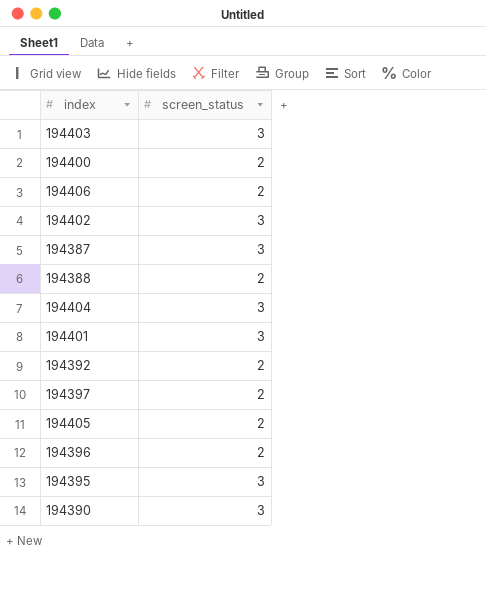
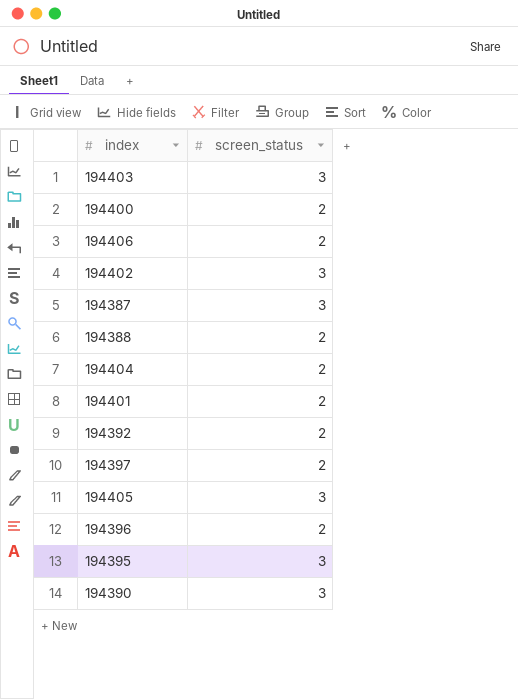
194404 | screen_status: 3 -> 2
194401 | screen_status: 3 -> 2
194405 | screen_status: 2 -> 3

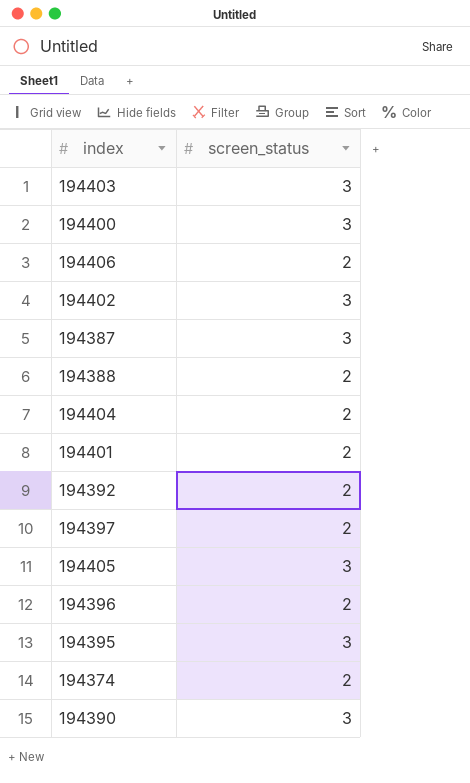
194400 | screen_status: 2 -> 3
row 194374: none -> 2

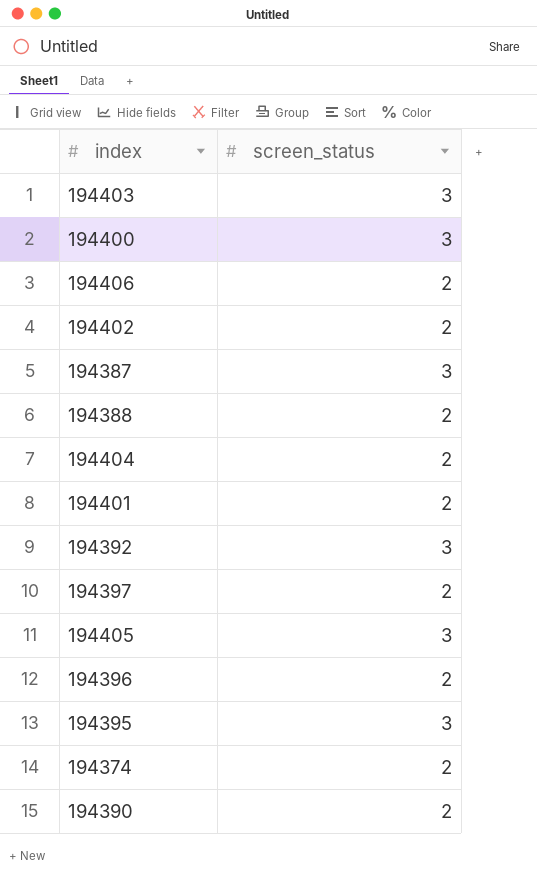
194402 | screen_status: 3 -> 2
194392 | screen_status: 2 -> 3
194390 | screen_status: 3 -> 2

